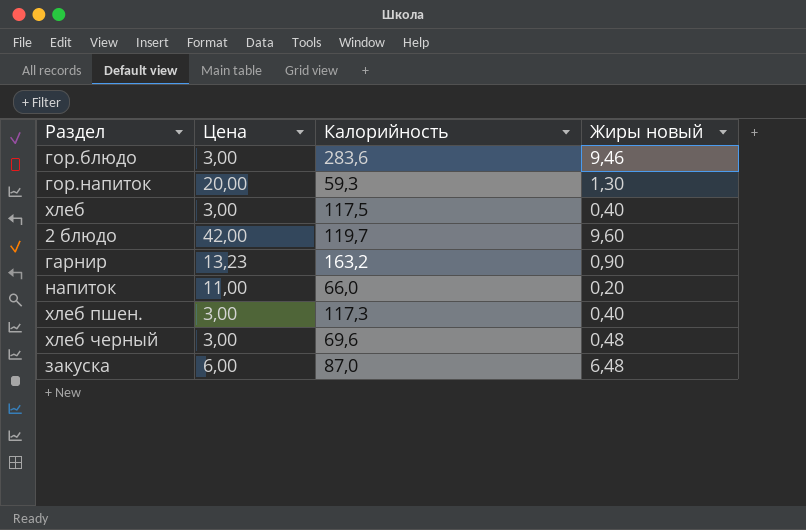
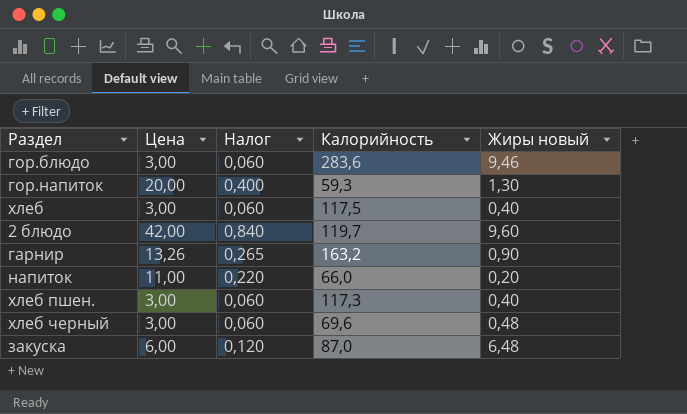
column Налог | formula: none -> [Цена] * 0,02
гарнир | Цена: 13,23 -> 13,26

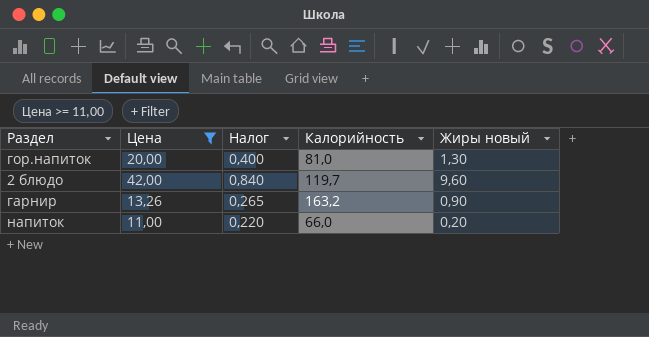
filter: none -> Цена >= 11,00
гор.напиток | Калорийность: 59,3 -> 81,0

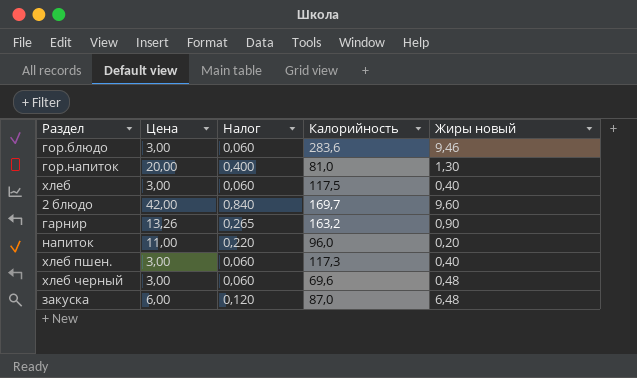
filter: Цена >= 11,00 -> none
2 блюдо | Калорийность: 119,7 -> 169,7
напиток | Калорийность: 66,0 -> 96,0

